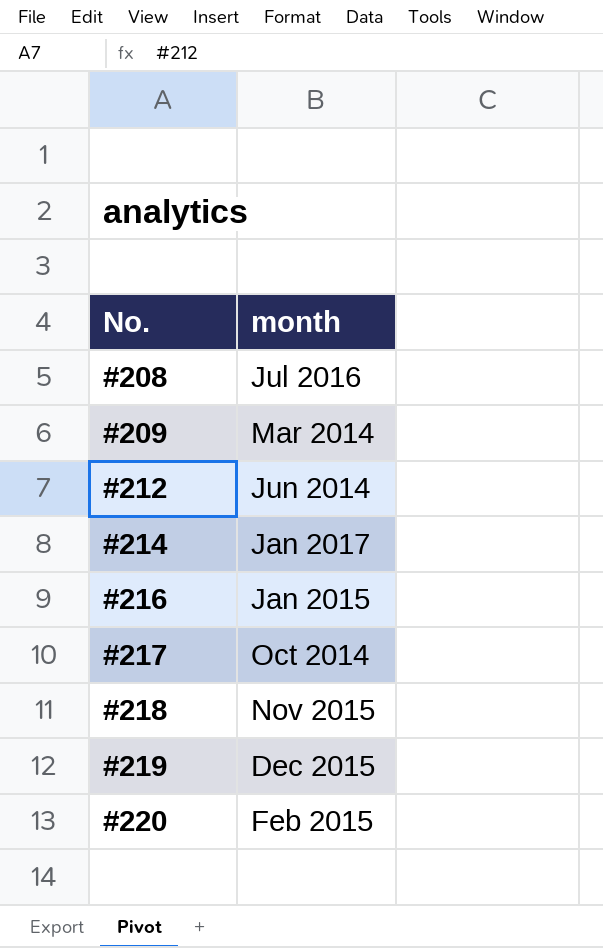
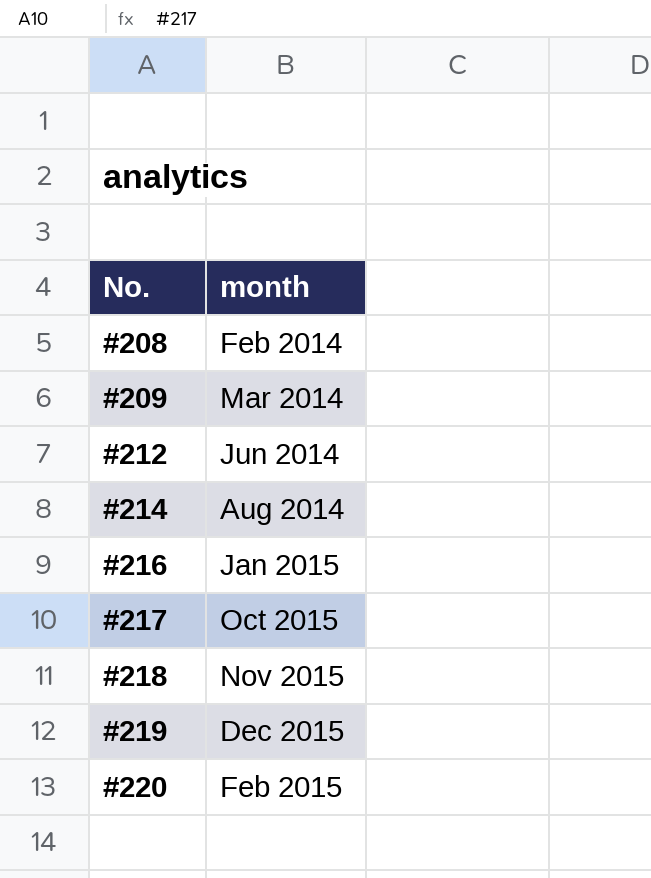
#208 | month: Jul 2016 -> Feb 2014
#214 | month: Jan 2017 -> Aug 2014
#217 | month: Oct 2014 -> Oct 2015

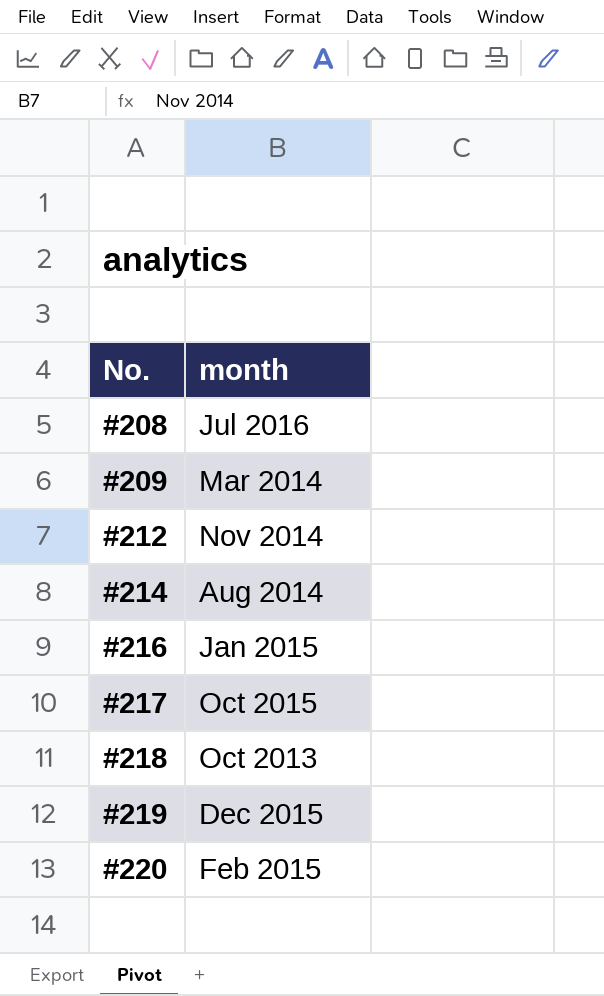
#208 | month: Feb 2014 -> Jul 2016
#212 | month: Jun 2014 -> Nov 2014
#218 | month: Nov 2015 -> Oct 2013

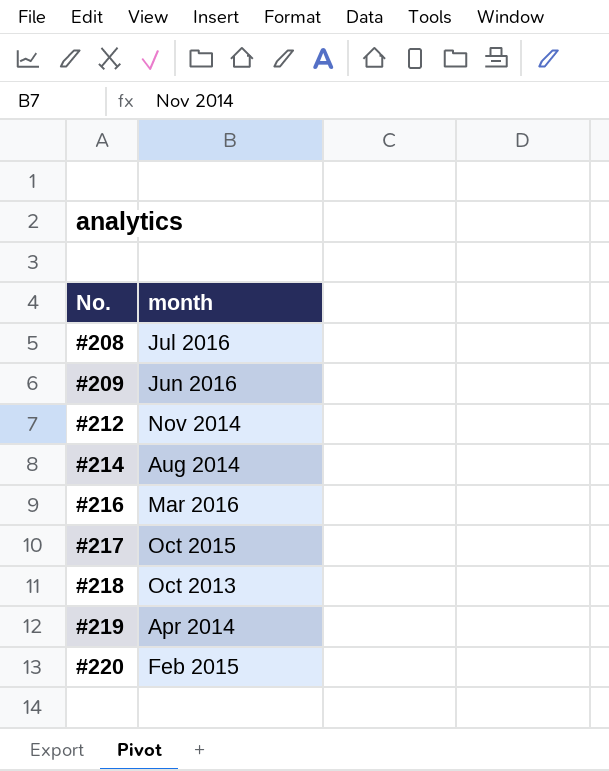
#209 | month: Mar 2014 -> Jun 2016
#216 | month: Jan 2015 -> Mar 2016
#219 | month: Dec 2015 -> Apr 2014

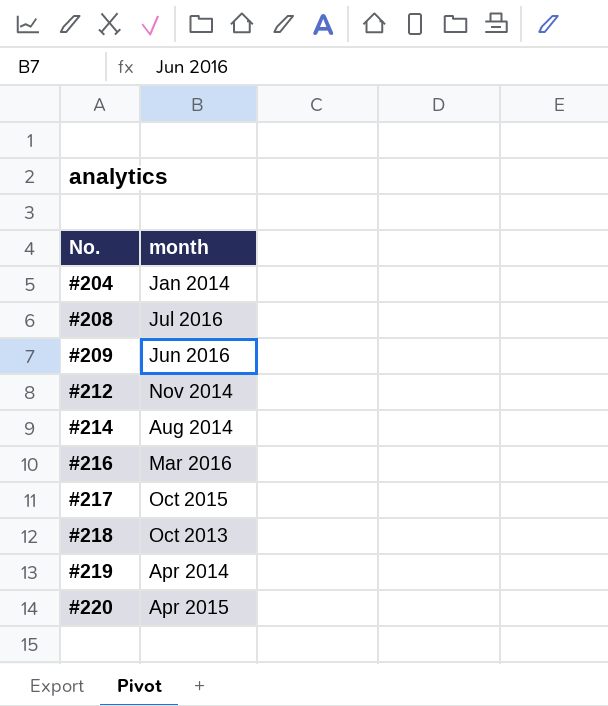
row #204: none -> Jan 2014
#220 | month: Feb 2015 -> Apr 2015

